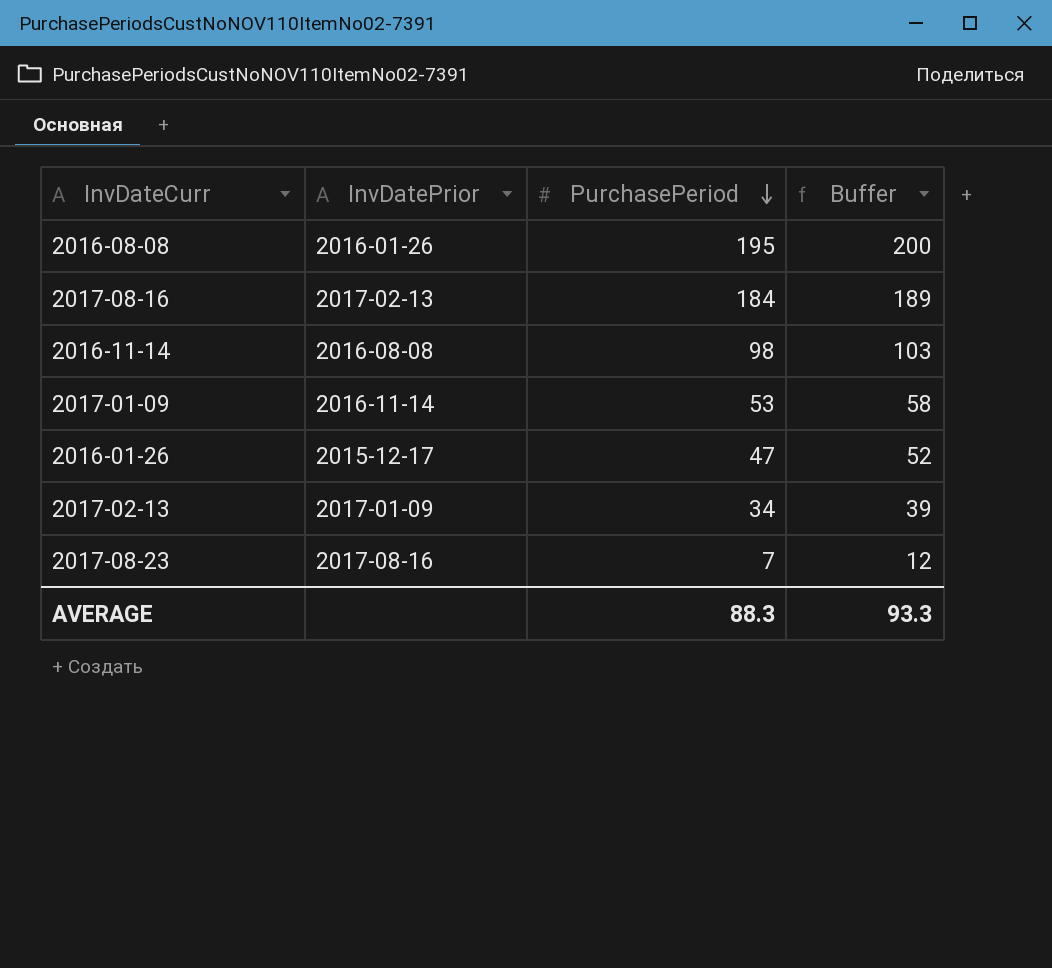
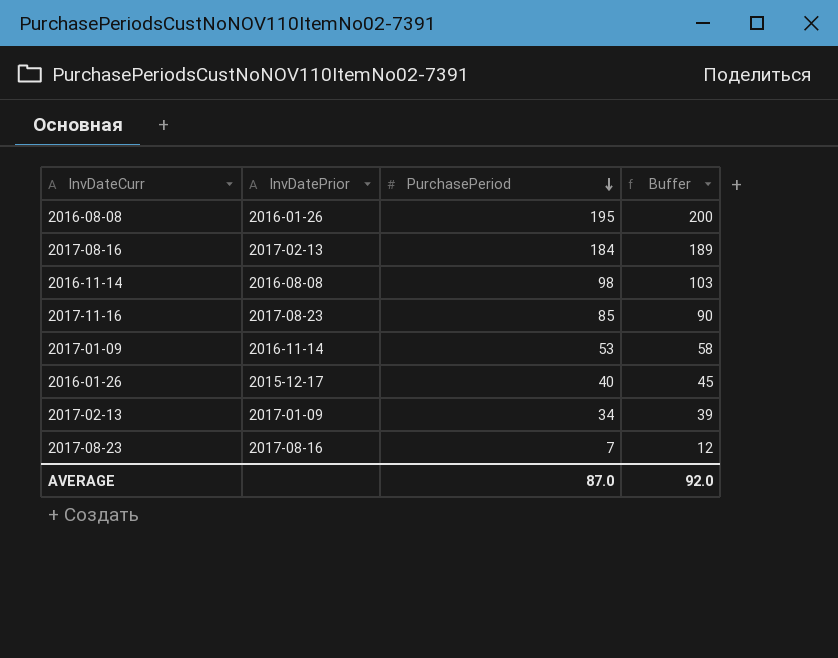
row 2017-11-16: none -> 2017-08-23 | 85 | 90
2016-01-26 | PurchasePeriod: 47 -> 40
2016-01-26 | Buffer: 52 -> 45
AVERAGE | PurchasePeriod: 88.3 -> 87.0
AVERAGE | Buffer: 93.3 -> 92.0

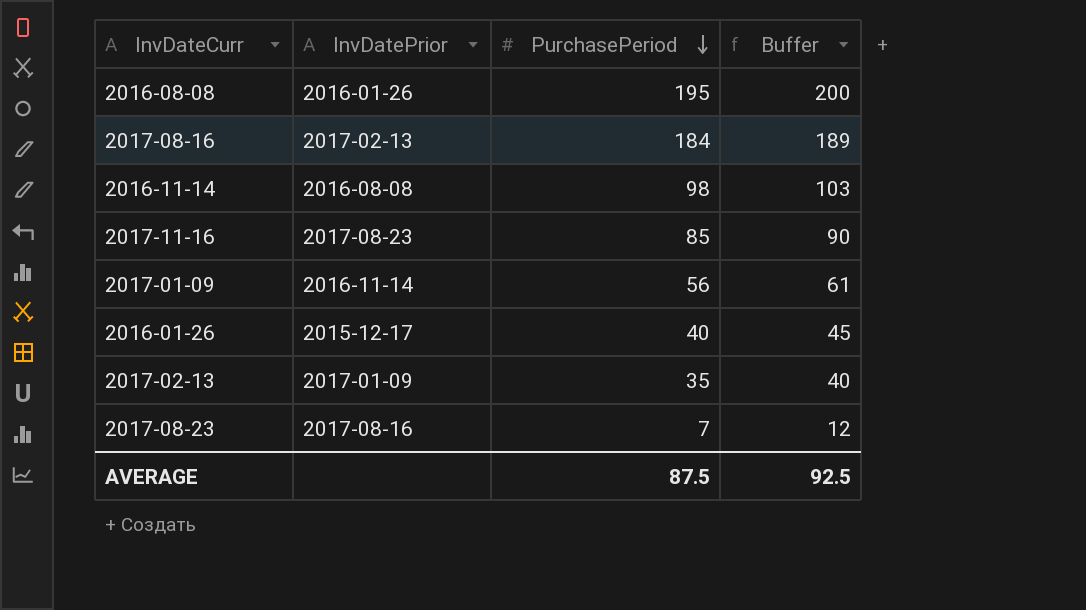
2017-01-09 | PurchasePeriod: 53 -> 56
2017-01-09 | Buffer: 58 -> 61
2017-02-13 | PurchasePeriod: 34 -> 35
2017-02-13 | Buffer: 39 -> 40
AVERAGE | PurchasePeriod: 87.0 -> 87.5
AVERAGE | Buffer: 92.0 -> 92.5

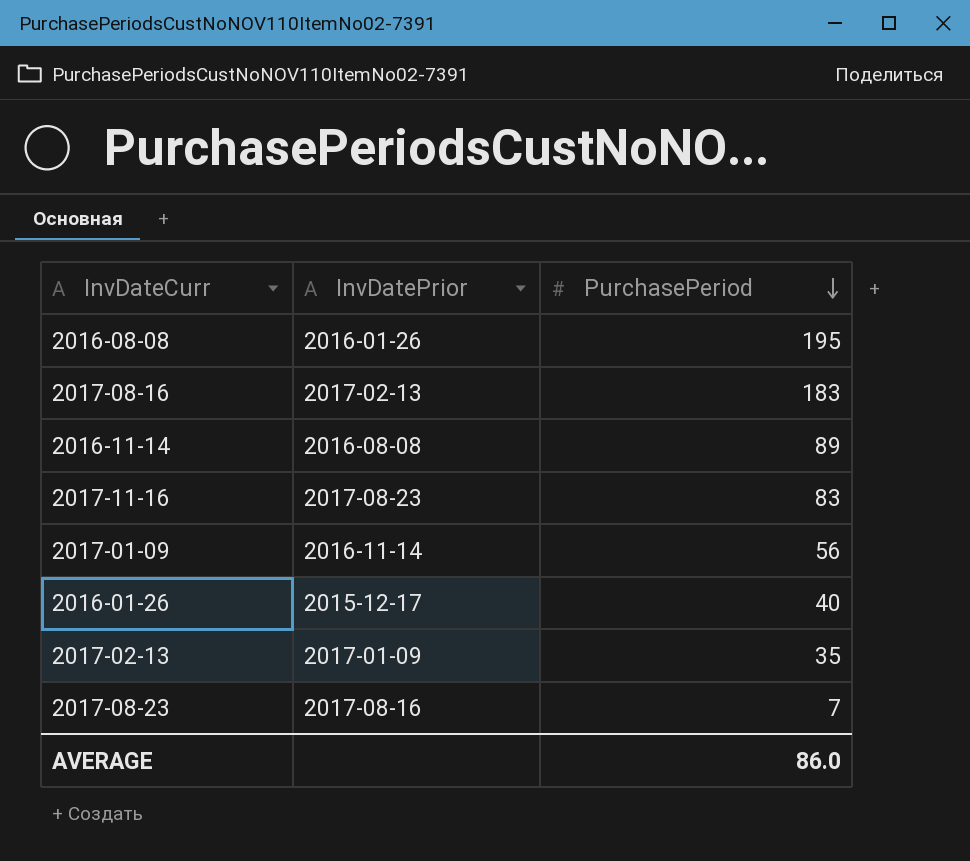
column Buffer | formula: [PurchasePeriod] + 5 -> none
2017-08-16 | PurchasePeriod: 184 -> 183
2016-11-14 | PurchasePeriod: 98 -> 89
2017-11-16 | PurchasePeriod: 85 -> 83
AVERAGE | PurchasePeriod: 87.5 -> 86.0

